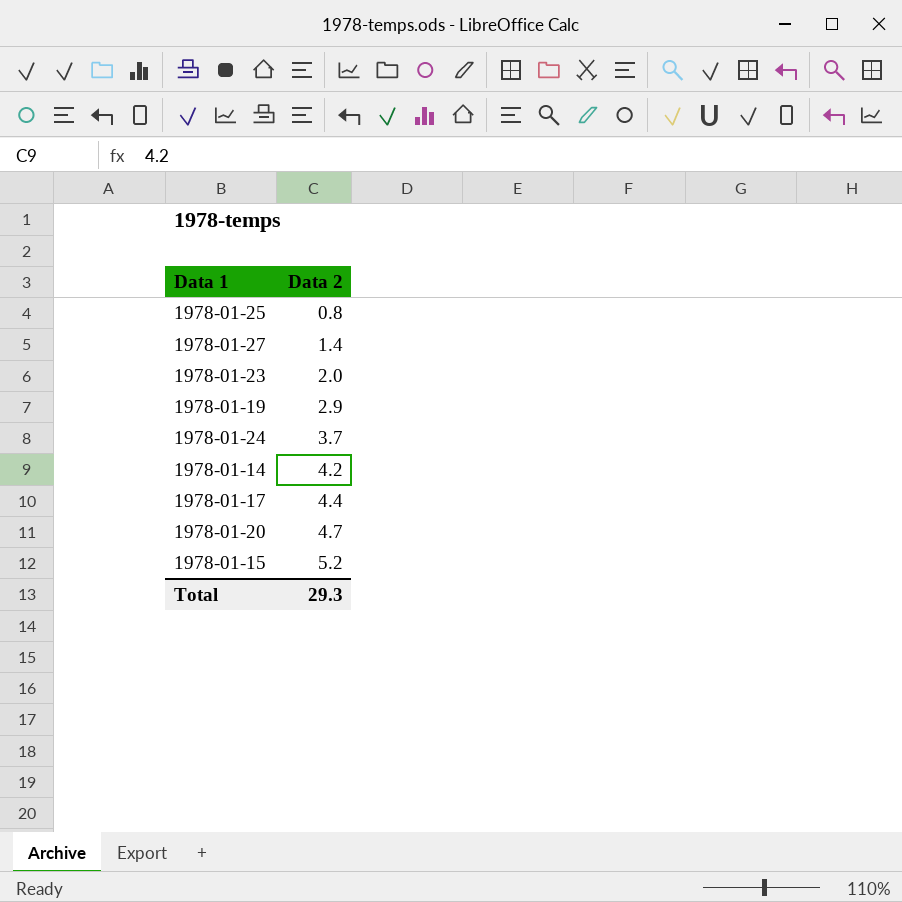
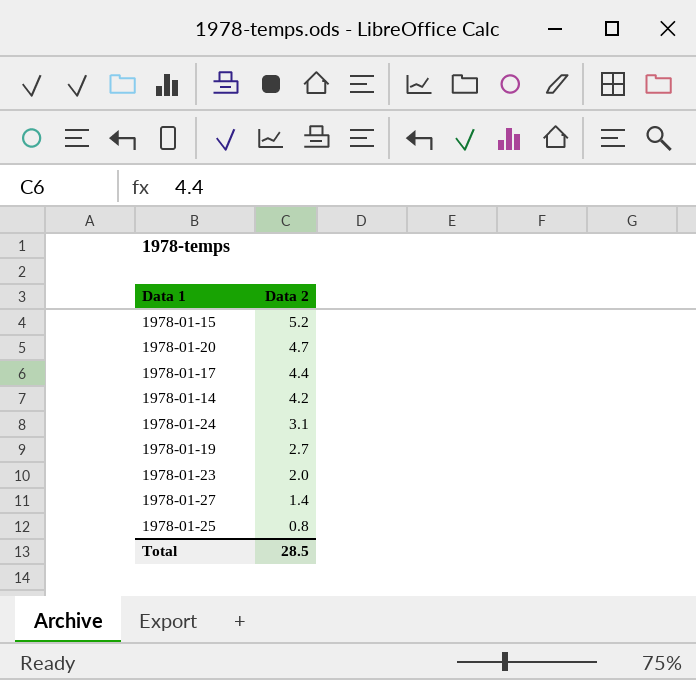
row order: Data 2 ascending -> Data 2 descending
1978-01-24 | Data 2: 3.7 -> 3.1
1978-01-19 | Data 2: 2.9 -> 2.7
Total | Data 2: 29.3 -> 28.5

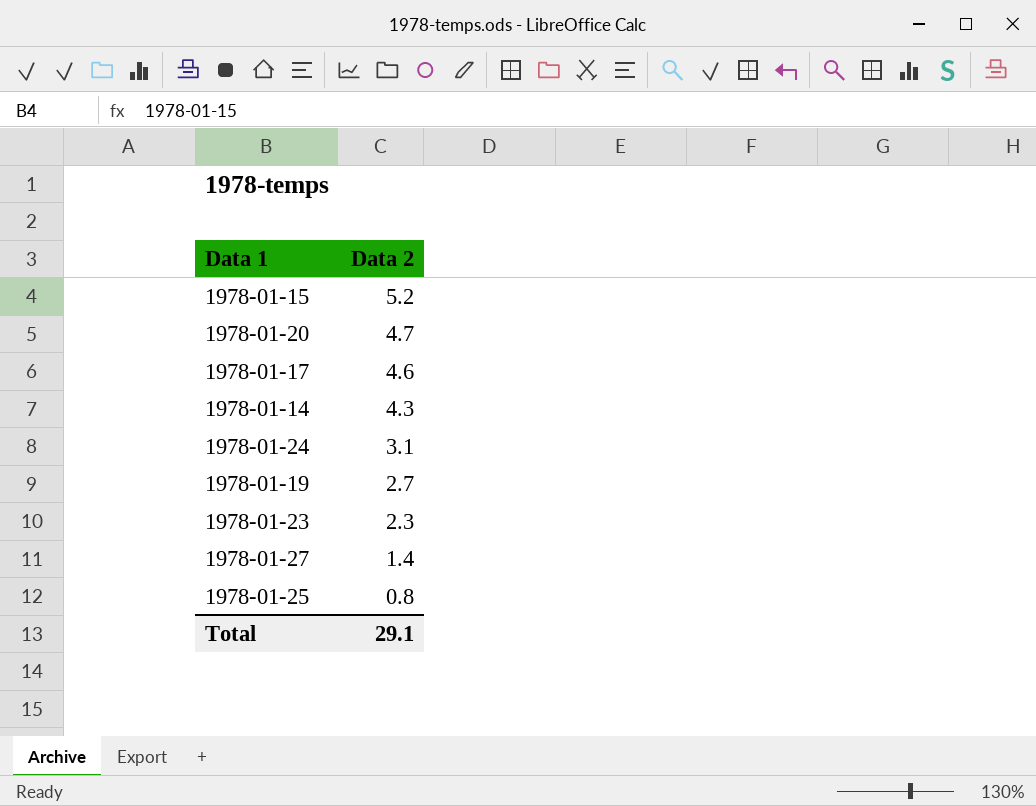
1978-01-17 | Data 2: 4.4 -> 4.6
1978-01-14 | Data 2: 4.2 -> 4.3
1978-01-23 | Data 2: 2.0 -> 2.3
Total | Data 2: 28.5 -> 29.1

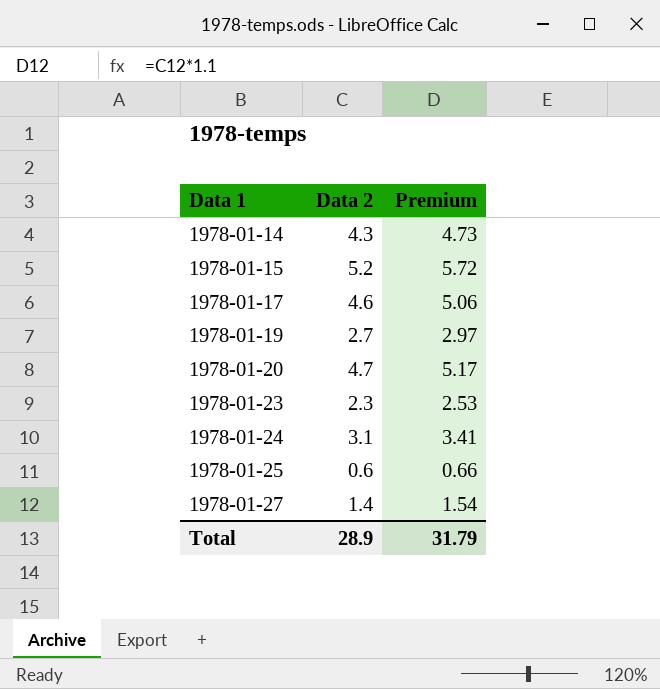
row order: Data 2 descending -> Data 1 ascending
column Premium | formula: none -> [Data 2] * 1.1
1978-01-25 | Data 2: 0.8 -> 0.6
Total | Data 2: 29.1 -> 28.9

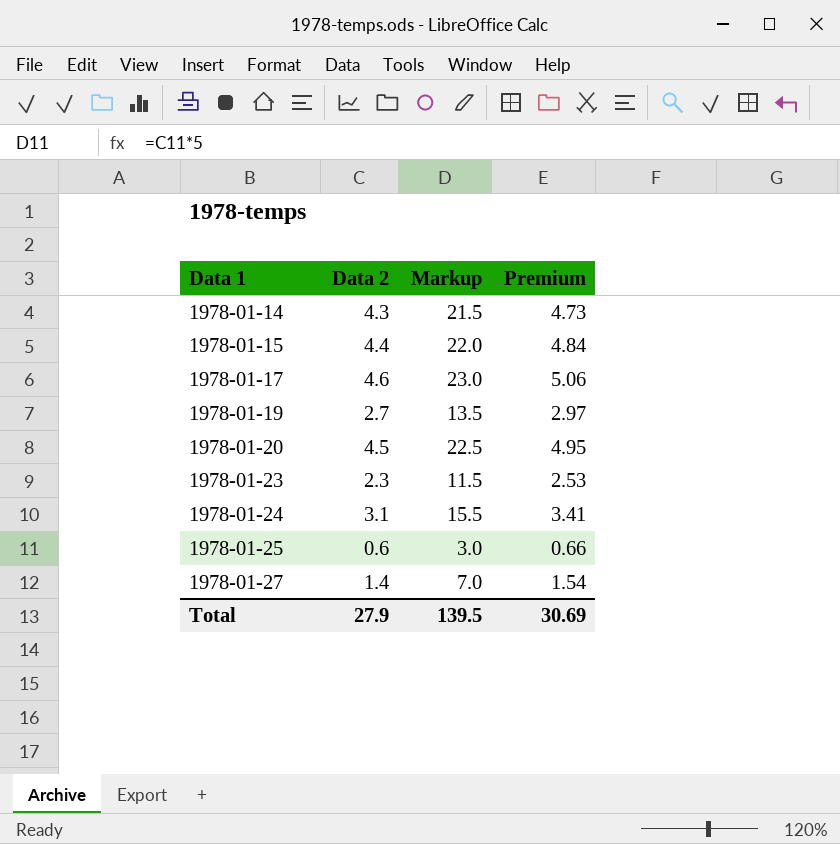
column Markup | formula: none -> [Data 2] * 5
1978-01-15 | Data 2: 5.2 -> 4.4
1978-01-15 | Premium: 5.72 -> 4.84
1978-01-20 | Data 2: 4.7 -> 4.5
1978-01-20 | Premium: 5.17 -> 4.95
Total | Data 2: 28.9 -> 27.9
Total | Premium: 31.79 -> 30.69

